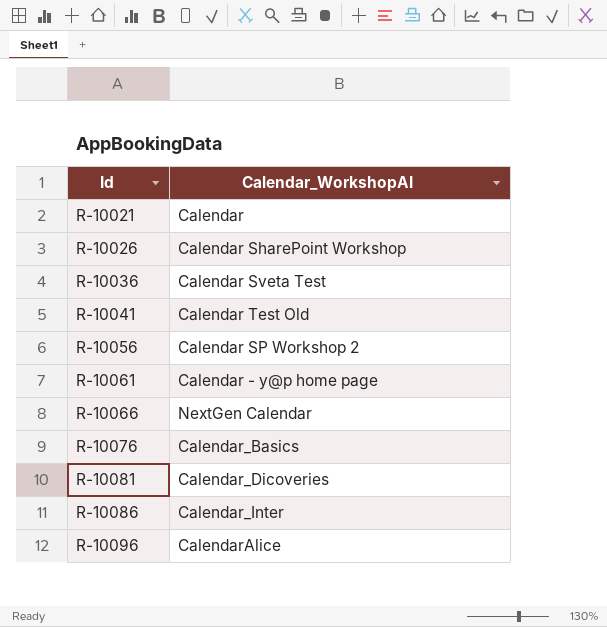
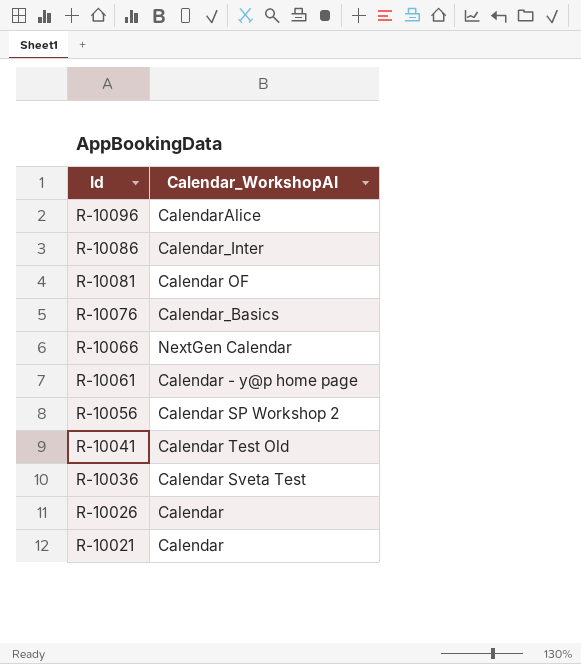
row order: Id ascending -> Id descending
R-10081 | Calendar_WorkshopAI: Calendar_Dicoveries -> Calendar OF
R-10026 | Calendar_WorkshopAI: Calendar SharePoint Workshop -> Calendar

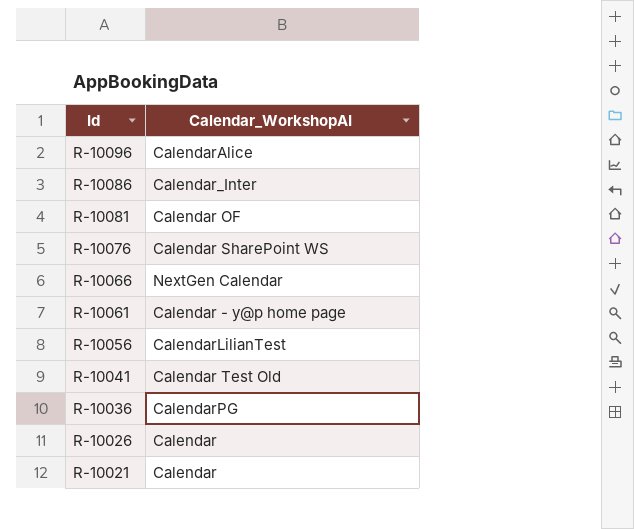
R-10076 | Calendar_WorkshopAI: Calendar_Basics -> Calendar SharePoint WS
R-10056 | Calendar_WorkshopAI: Calendar SP Workshop 2 -> CalendarLilianTest
R-10036 | Calendar_WorkshopAI: Calendar Sveta Test -> CalendarPG

